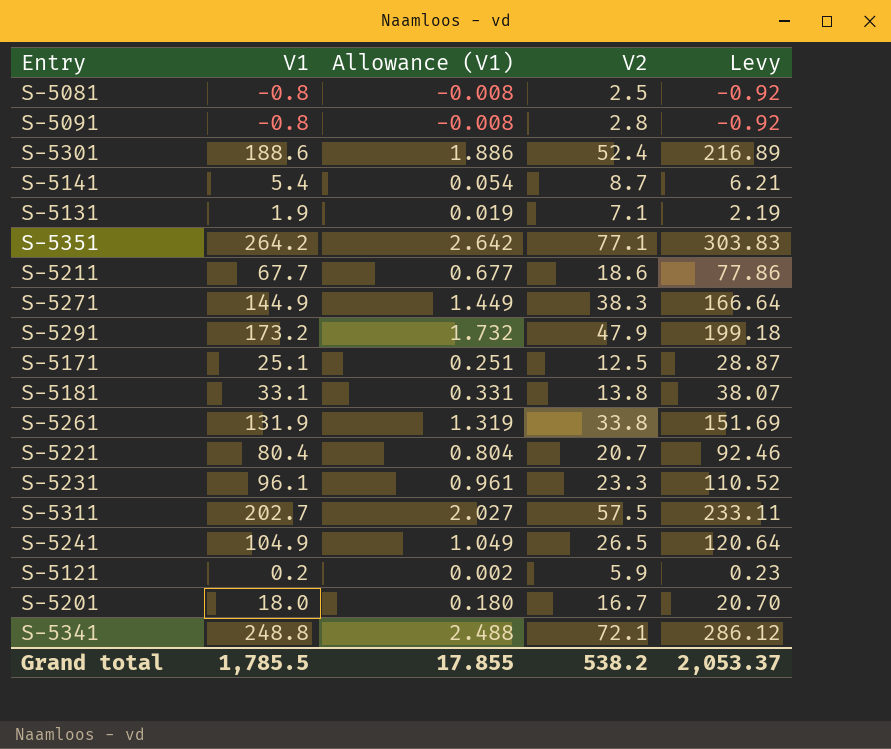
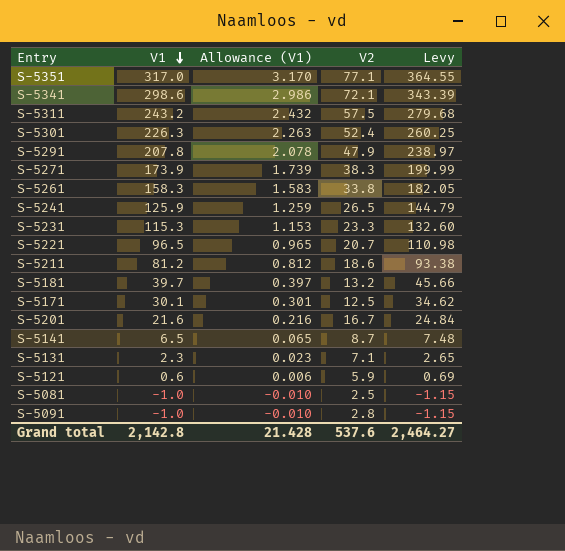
row order: none -> V1 descending
S-5351 | V1: 264.2 -> 317.0
S-5351 | Allowance (V1): 2.642 -> 3.170
S-5351 | Levy: 303.83 -> 364.55
S-5341 | V1: 248.8 -> 298.6
S-5341 | Allowance (V1): 2.488 -> 2.986
S-5341 | Levy: 286.12 -> 343.39
S-5311 | V1: 202.7 -> 243.2
S-5311 | Allowance (V1): 2.027 -> 2.432
S-5311 | Levy: 233.11 -> 279.68
S-5301 | V1: 188.6 -> 226.3
S-5301 | Allowance (V1): 1.886 -> 2.263
S-5301 | Levy: 216.89 -> 260.25
S-5291 | V1: 173.2 -> 207.8
S-5291 | Allowance (V1): 1.732 -> 2.078
S-5291 | Levy: 199.18 -> 238.97
S-5271 | V1: 144.9 -> 173.9
S-5271 | Allowance (V1): 1.449 -> 1.739
S-5271 | Levy: 166.64 -> 199.99
S-5261 | V1: 131.9 -> 158.3
S-5261 | Allowance (V1): 1.319 -> 1.583
S-5261 | Levy: 151.69 -> 182.05
S-5241 | V1: 104.9 -> 125.9
S-5241 | Allowance (V1): 1.049 -> 1.259
S-5241 | Levy: 120.64 -> 144.79
S-5231 | V1: 96.1 -> 115.3
S-5231 | Allowance (V1): 0.961 -> 1.153
S-5231 | Levy: 110.52 -> 132.60
S-5221 | V1: 80.4 -> 96.5
S-5221 | Allowance (V1): 0.804 -> 0.965
S-5221 | Levy: 92.46 -> 110.98
S-5211 | V1: 67.7 -> 81.2
S-5211 | Allowance (V1): 0.677 -> 0.812
S-5211 | Levy: 77.86 -> 93.38
S-5181 | V1: 33.1 -> 39.7
S-5181 | Allowance (V1): 0.331 -> 0.397
S-5181 | V2: 13.8 -> 13.2
S-5181 | Levy: 38.07 -> 45.66
S-5171 | V1: 25.1 -> 30.1
S-5171 | Allowance (V1): 0.251 -> 0.301
S-5171 | Levy: 28.87 -> 34.62
S-5201 | V1: 18.0 -> 21.6
S-5201 | Allowance (V1): 0.180 -> 0.216
S-5201 | Levy: 20.70 -> 24.84
S-5141 | V1: 5.4 -> 6.5
S-5141 | Allowance (V1): 0.054 -> 0.065
S-5141 | Levy: 6.21 -> 7.48
S-5131 | V1: 1.9 -> 2.3
S-5131 | Allowance (V1): 0.019 -> 0.023
S-5131 | Levy: 2.19 -> 2.65
S-5121 | V1: 0.2 -> 0.6
S-5121 | Allowance (V1): 0.002 -> 0.006
S-5121 | Levy: 0.23 -> 0.69
S-5081 | V1: -0.8 -> -1.0
S-5081 | Allowance (V1): -0.008 -> -0.010
S-5081 | Levy: -0.92 -> -1.15
S-5091 | V1: -0.8 -> -1.0
S-5091 | Allowance (V1): -0.008 -> -0.010
S-5091 | Levy: -0.92 -> -1.15
Grand total | V1: 1,785.5 -> 2,142.8
Grand total | Allowance (V1): 17.855 -> 21.428
Grand total | V2: 538.2 -> 537.6
Grand total | Levy: 2,053.37 -> 2,464.27

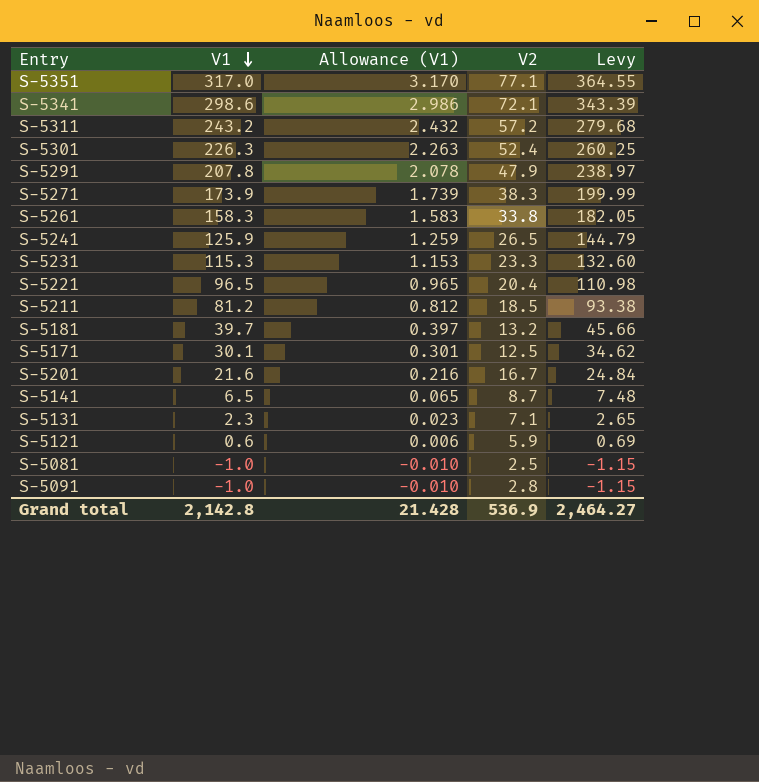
S-5311 | V2: 57.5 -> 57.2
S-5221 | V2: 20.7 -> 20.4
S-5211 | V2: 18.6 -> 18.5
Grand total | V2: 537.6 -> 536.9

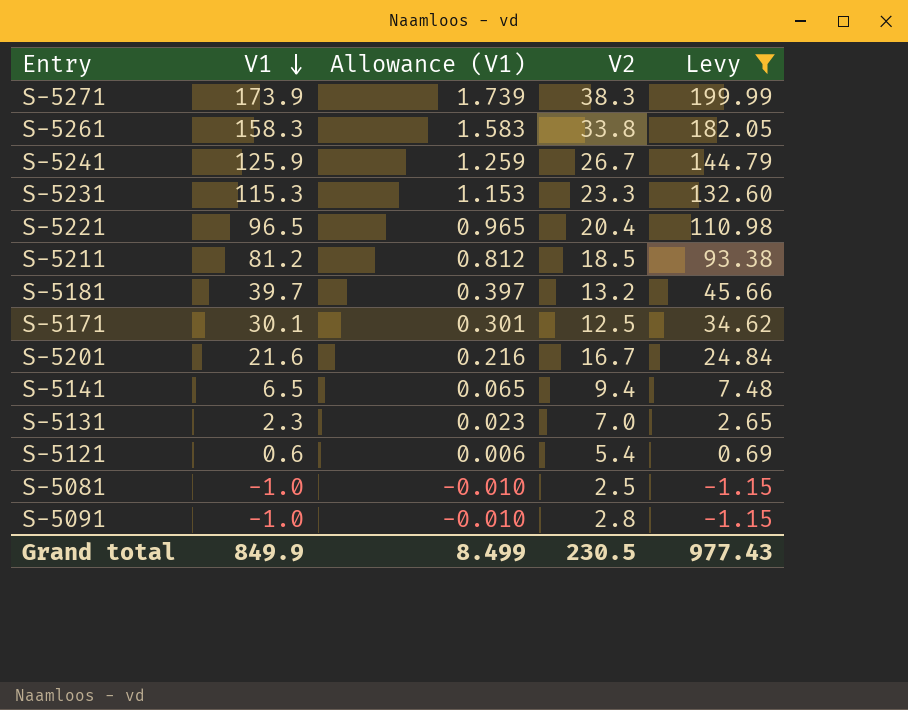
filter: none -> Levy <= 199.99
S-5241 | V2: 26.5 -> 26.7
S-5141 | V2: 8.7 -> 9.4
S-5131 | V2: 7.1 -> 7.0
S-5121 | V2: 5.9 -> 5.4
Grand total | V1: 2,142.8 -> 849.9
Grand total | Allowance (V1): 21.428 -> 8.499
Grand total | V2: 536.9 -> 230.5
Grand total | Levy: 2,464.27 -> 977.43

